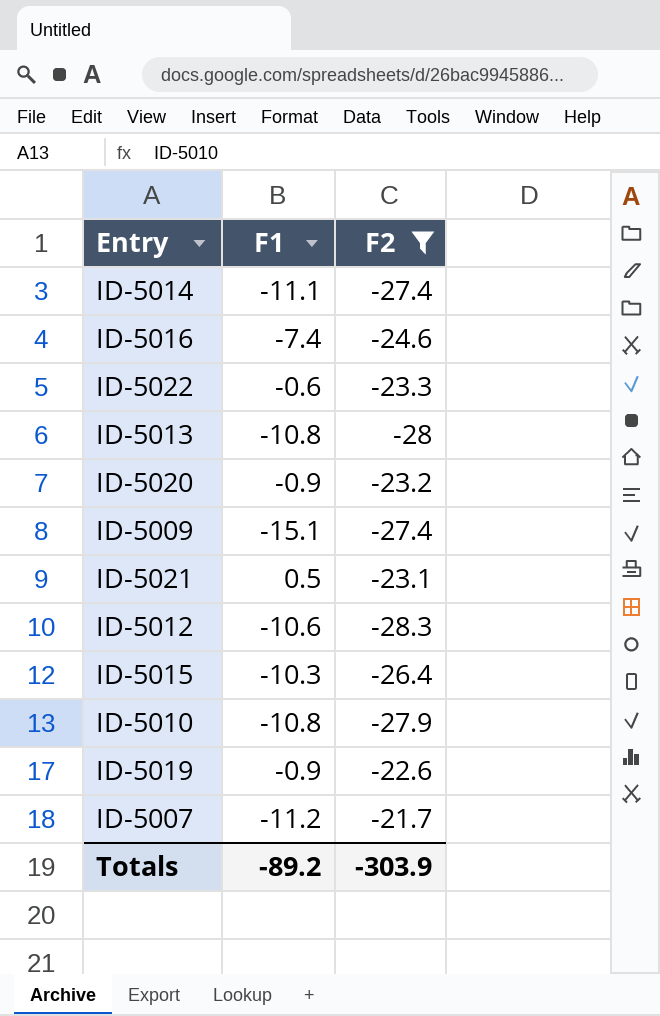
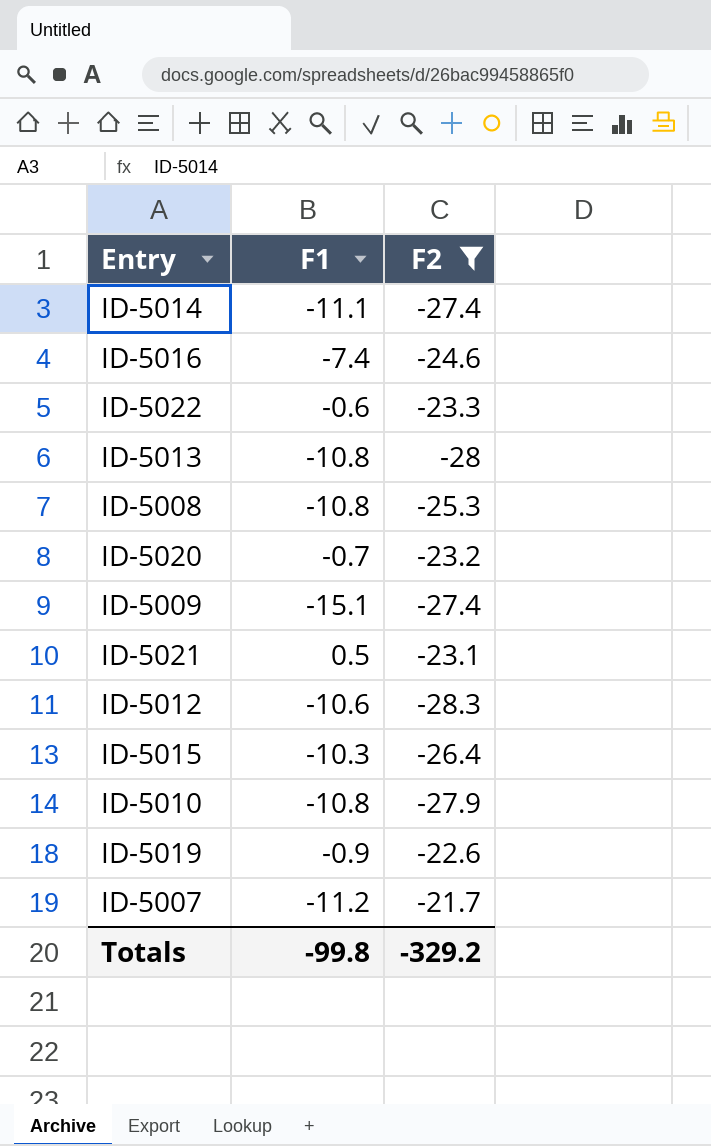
row ID-5008: none -> -10.8 | -25.3
ID-5020 | F1: -0.9 -> -0.7
Totals | F1: -89.2 -> -99.8
Totals | F2: -303.9 -> -329.2

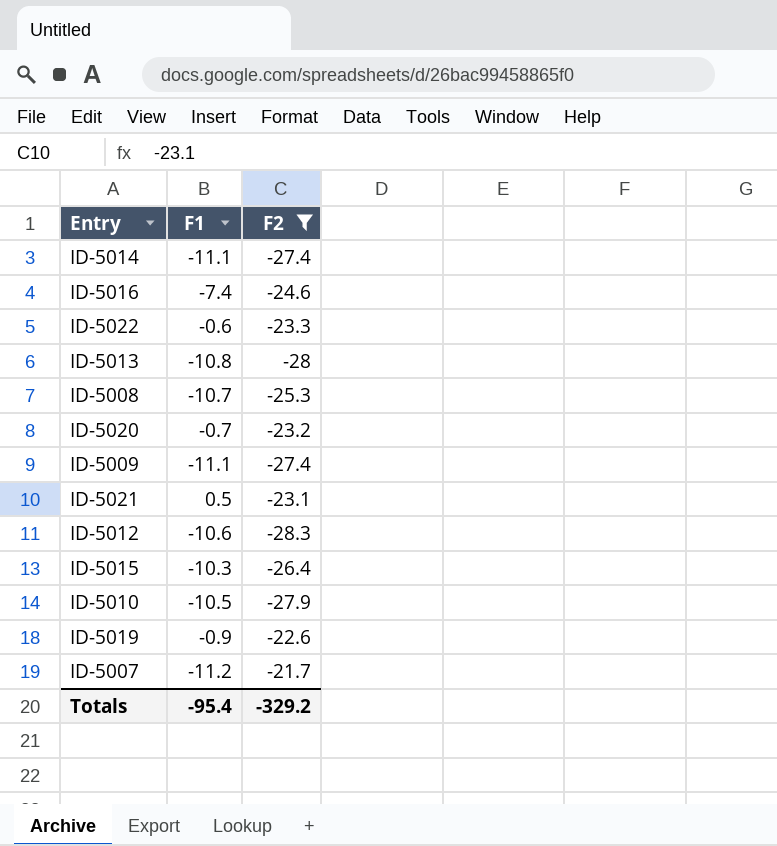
ID-5008 | F1: -10.8 -> -10.7
ID-5009 | F1: -15.1 -> -11.1
ID-5010 | F1: -10.8 -> -10.5
Totals | F1: -99.8 -> -95.4

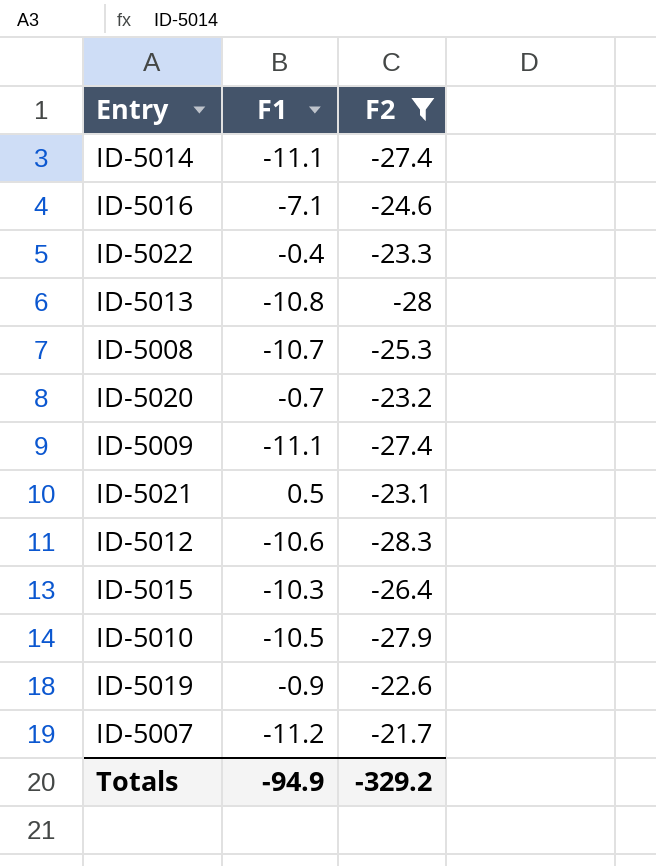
ID-5016 | F1: -7.4 -> -7.1
ID-5022 | F1: -0.6 -> -0.4
Totals | F1: -95.4 -> -94.9

